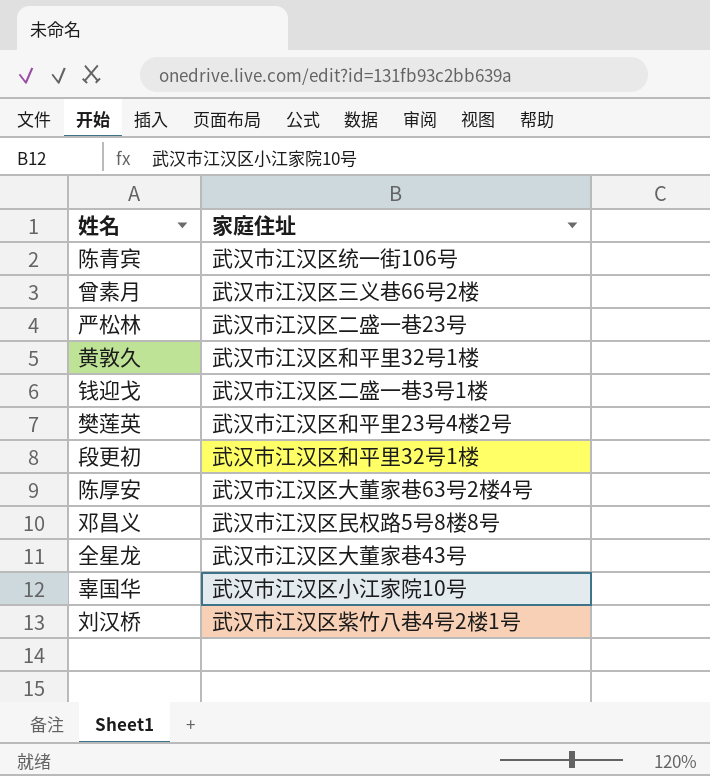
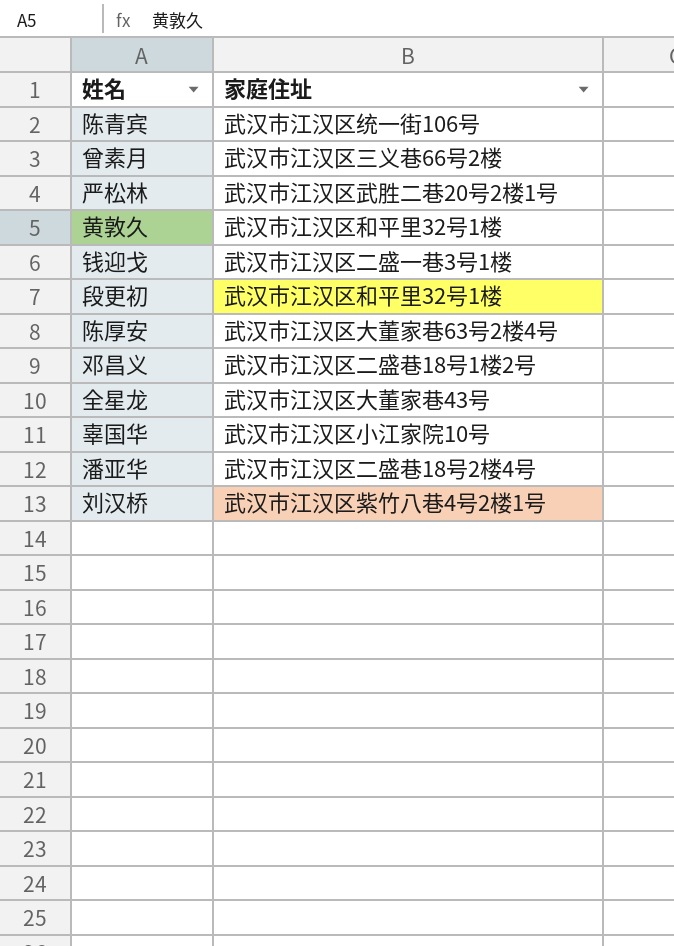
row 樊莲英: 武汉市江汉区和平里23号4楼2号 -> none
严松林 | 家庭住址: 武汉市江汉区二盛一巷23号 -> 武汉市江汉区武胜二巷20号2楼1号
邓昌义 | 家庭住址: 武汉市江汉区民权路5号8楼8号 -> 武汉市江汉区二盛巷18号1楼2号
row 潘亚华: none -> 武汉市江汉区二盛巷18号2楼4号

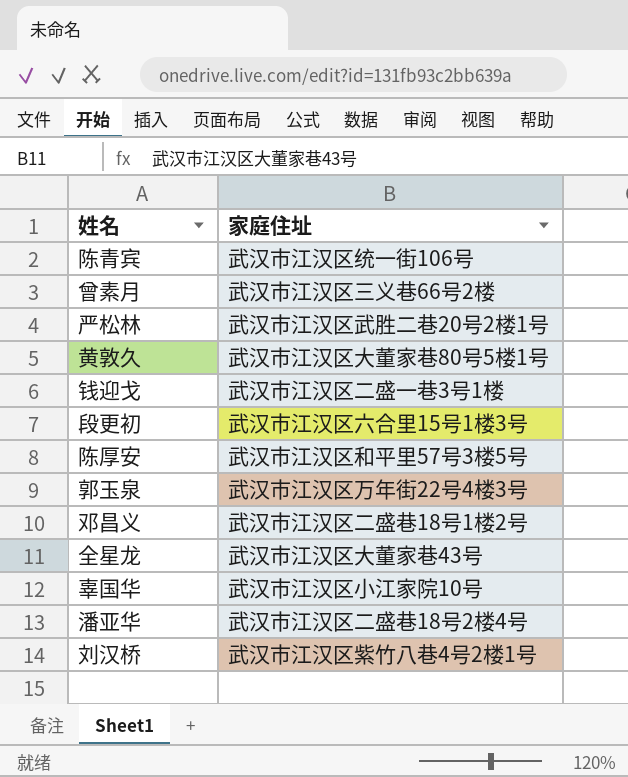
黄敦久 | 家庭住址: 武汉市江汉区和平里32号1楼 -> 武汉市江汉区大董家巷80号5楼1号
段更初 | 家庭住址: 武汉市江汉区和平里32号1楼 -> 武汉市江汉区六合里15号1楼3号
陈厚安 | 家庭住址: 武汉市江汉区大董家巷63号2楼4号 -> 武汉市江汉区和平里57号3楼5号
row 郭玉泉: none -> 武汉市江汉区万年街22号4楼3号

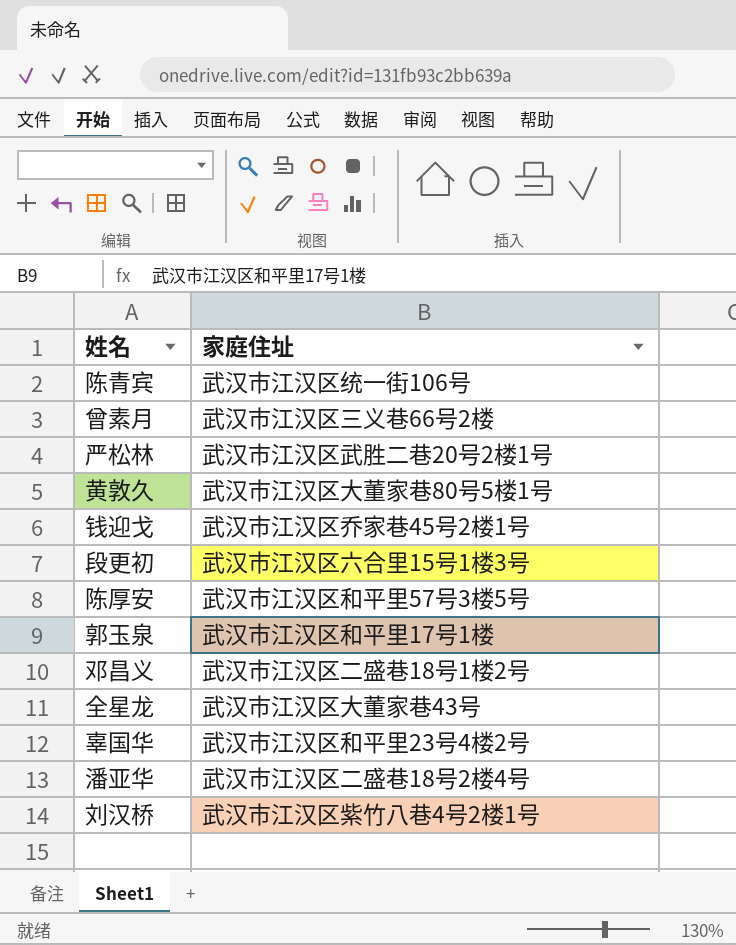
钱迎戈 | 家庭住址: 武汉市江汉区二盛一巷3号1楼 -> 武汉市江汉区乔家巷45号2楼1号
郭玉泉 | 家庭住址: 武汉市江汉区万年街22号4楼3号 -> 武汉市江汉区和平里17号1楼
辜国华 | 家庭住址: 武汉市江汉区小江家院10号 -> 武汉市江汉区和平里23号4楼2号

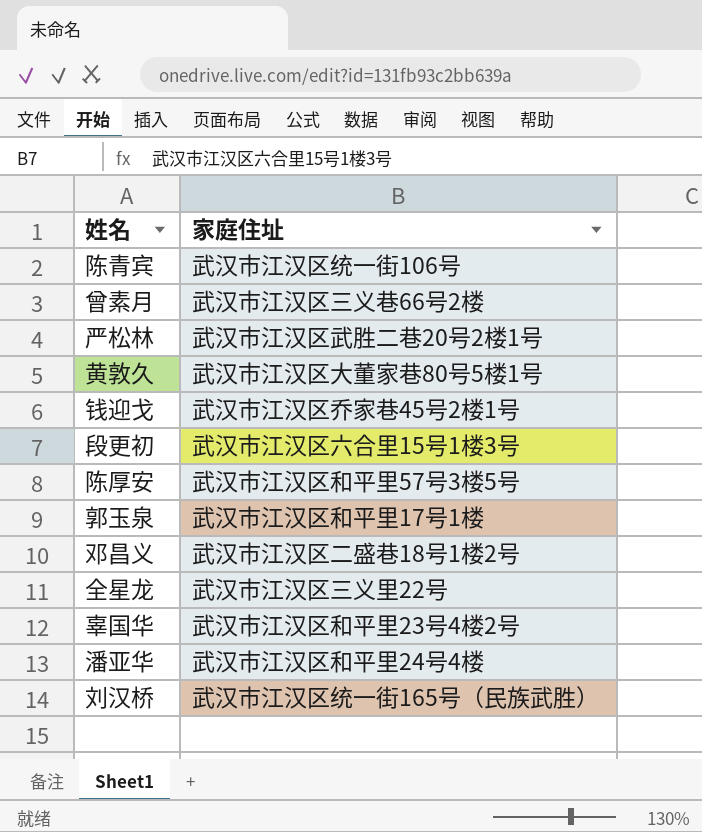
全星龙 | 家庭住址: 武汉市江汉区大董家巷43号 -> 武汉市江汉区三义里22号
潘亚华 | 家庭住址: 武汉市江汉区二盛巷18号2楼4号 -> 武汉市江汉区和平里24号4楼
刘汉桥 | 家庭住址: 武汉市江汉区紫竹八巷4号2楼1号 -> 武汉市江汉区统一街165号（民族武胜）

